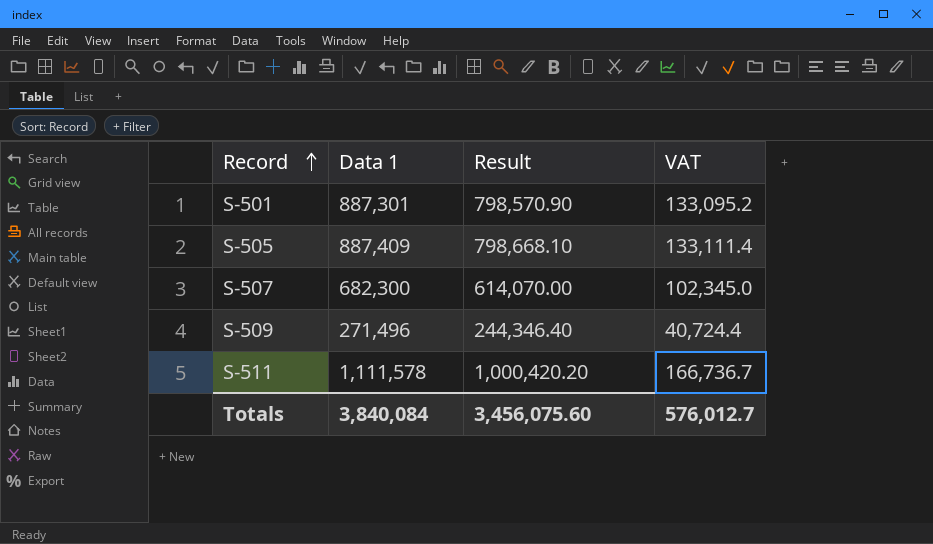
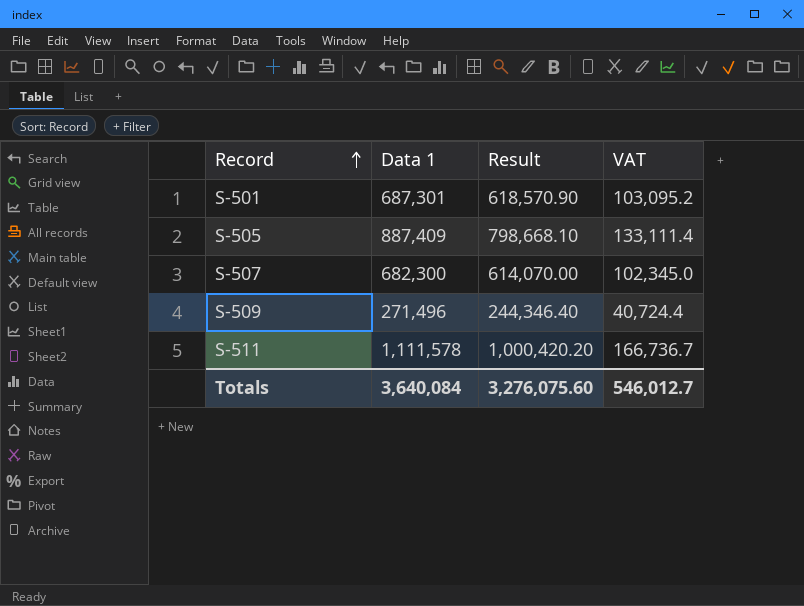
S-501 | Data 1: 887,301 -> 687,301
S-501 | Result: 798,570.90 -> 618,570.90
S-501 | VAT: 133,095.2 -> 103,095.2
Totals | Data 1: 3,840,084 -> 3,640,084
Totals | Result: 3,456,075.60 -> 3,276,075.60
Totals | VAT: 576,012.7 -> 546,012.7

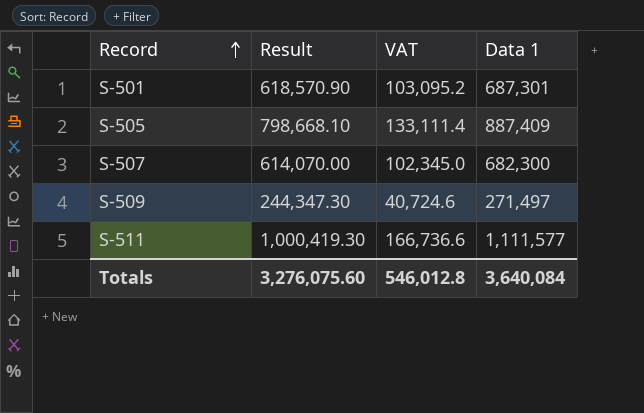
column Data 1 | position: 2 -> 4
S-509 | Result: 244,346.40 -> 244,347.30
S-509 | VAT: 40,724.4 -> 40,724.6
S-509 | Data 1: 271,496 -> 271,497
S-511 | Result: 1,000,420.20 -> 1,000,419.30
S-511 | VAT: 166,736.7 -> 166,736.6
S-511 | Data 1: 1,111,578 -> 1,111,577
Totals | VAT: 546,012.7 -> 546,012.8

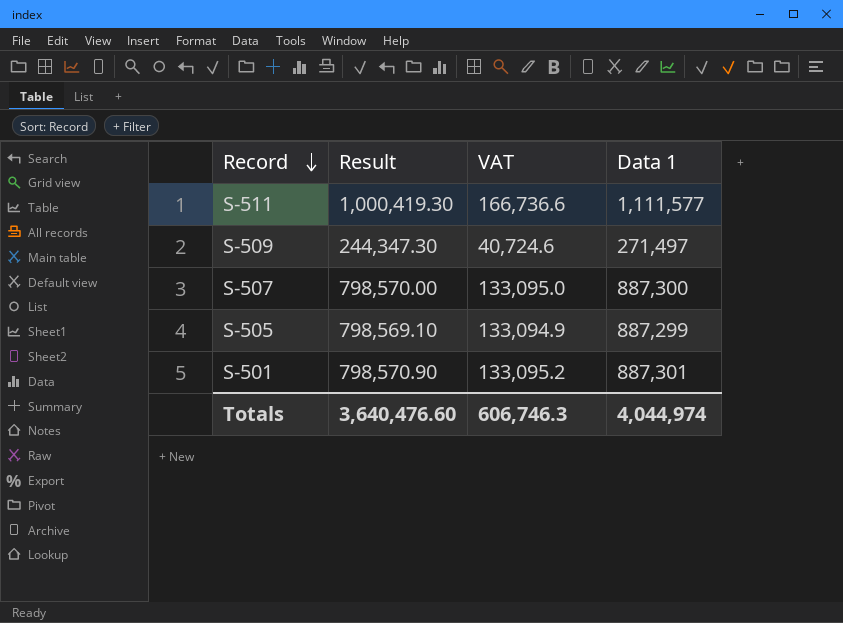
row order: Record ascending -> Record descending
S-507 | Result: 614,070.00 -> 798,570.00
S-507 | VAT: 102,345.0 -> 133,095.0
S-507 | Data 1: 682,300 -> 887,300
S-505 | Result: 798,668.10 -> 798,569.10
S-505 | VAT: 133,111.4 -> 133,094.9
S-505 | Data 1: 887,409 -> 887,299
S-501 | Result: 618,570.90 -> 798,570.90
S-501 | VAT: 103,095.2 -> 133,095.2
S-501 | Data 1: 687,301 -> 887,301
Totals | Result: 3,276,075.60 -> 3,640,476.60
Totals | VAT: 546,012.8 -> 606,746.3
Totals | Data 1: 3,640,084 -> 4,044,974

